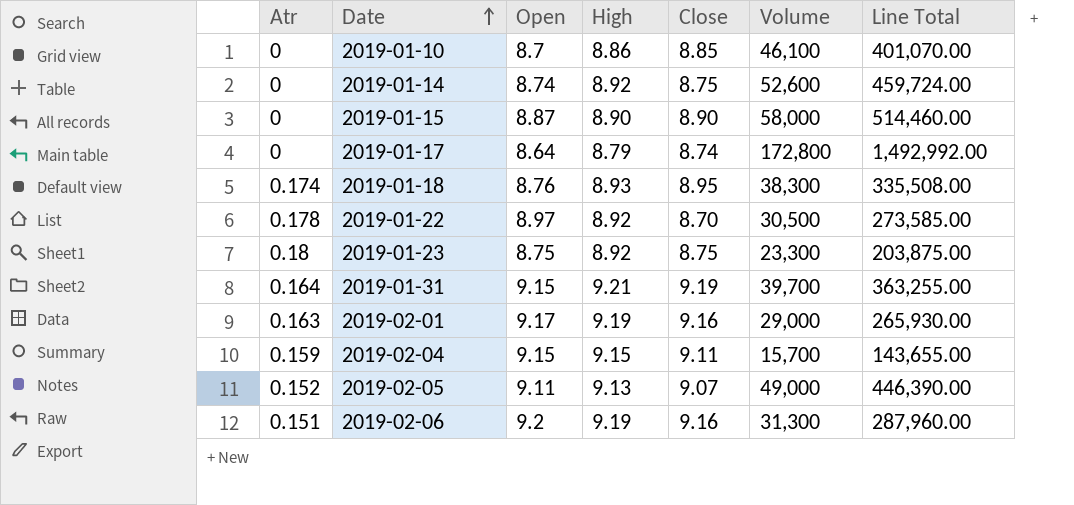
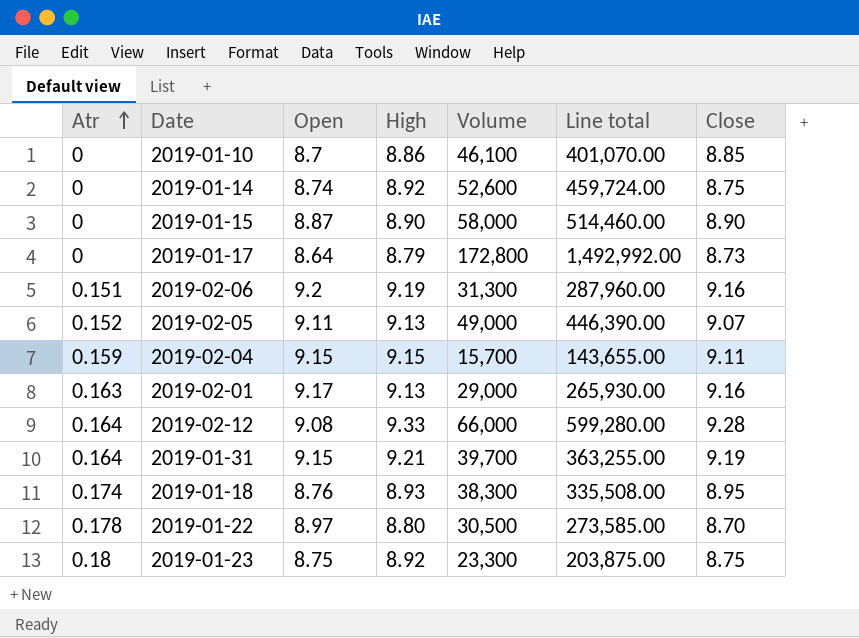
row order: Date ascending -> Atr ascending
column name: Line Total -> Line total
column Close | position: 5 -> 7
2019-01-17 | Close: 8.74 -> 8.73
2019-02-01 | High: 9.19 -> 9.13
row 2019-02-12: none -> 0.164 | 9.08 | 9.33 | 66,000 | 599,280.00 | 9.28
2019-01-22 | High: 8.92 -> 8.80

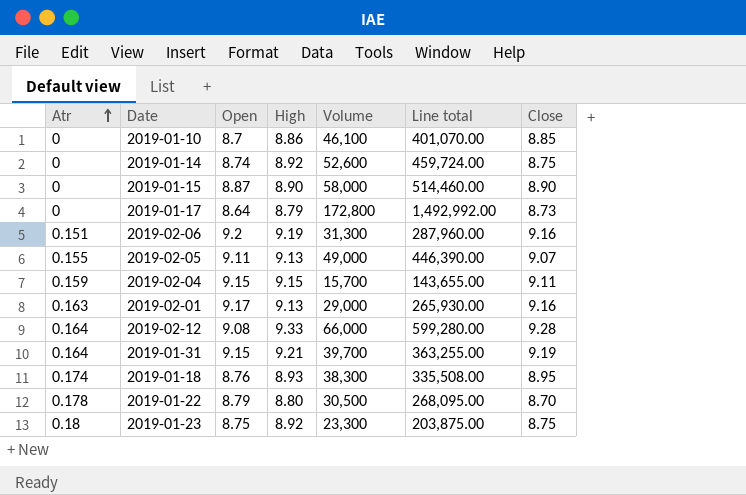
2019-02-05 | Atr: 0.152 -> 0.155
2019-01-22 | Open: 8.97 -> 8.79
2019-01-22 | Line total: 273,585.00 -> 268,095.00

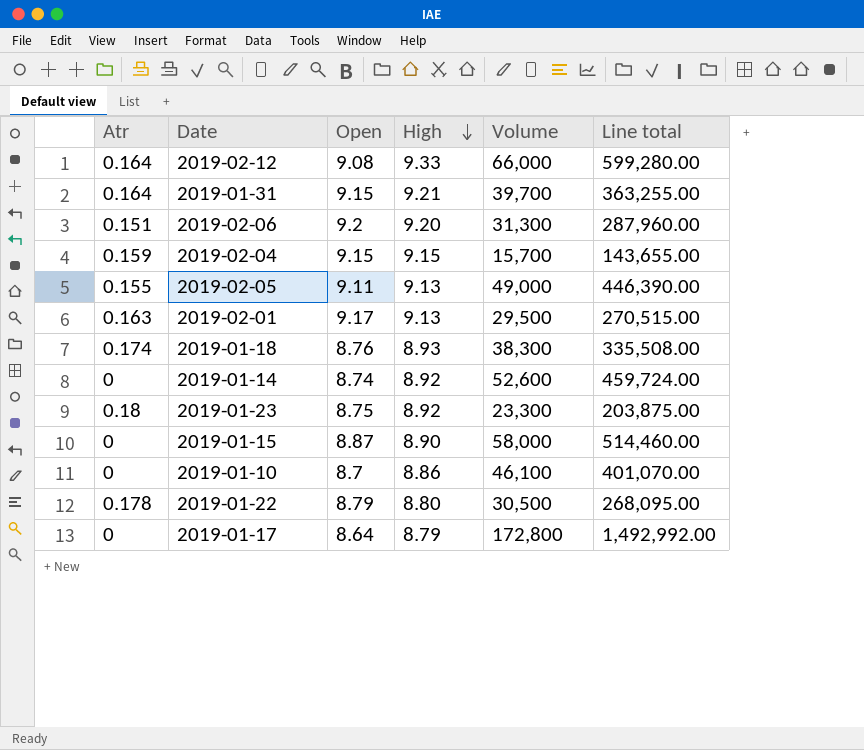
row order: Atr ascending -> High descending
column Close | position: 7 -> none
2019-02-06 | High: 9.19 -> 9.20
2019-02-01 | Volume: 29,000 -> 29,500
2019-02-01 | Line total: 265,930.00 -> 270,515.00

